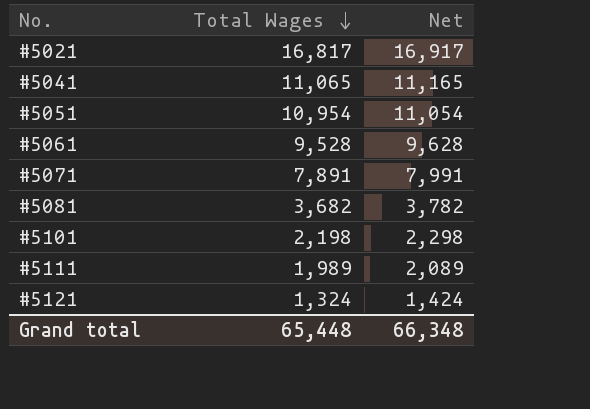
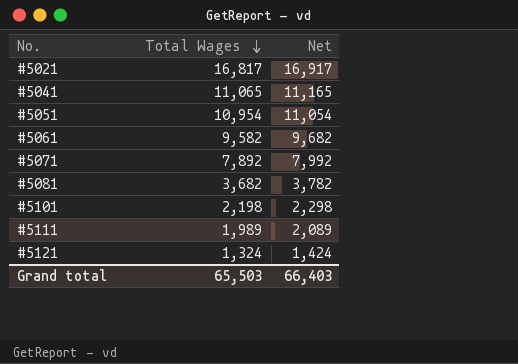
#5061 | Total Wages: 9,528 -> 9,582
#5061 | Net: 9,628 -> 9,682
#5071 | Total Wages: 7,891 -> 7,892
#5071 | Net: 7,991 -> 7,992
Grand total | Total Wages: 65,448 -> 65,503
Grand total | Net: 66,348 -> 66,403

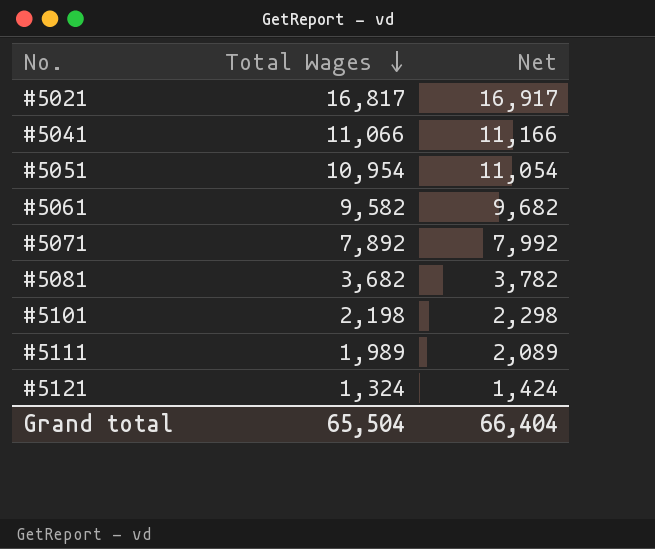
#5041 | Total Wages: 11,065 -> 11,066
#5041 | Net: 11,165 -> 11,166
Grand total | Total Wages: 65,503 -> 65,504
Grand total | Net: 66,403 -> 66,404

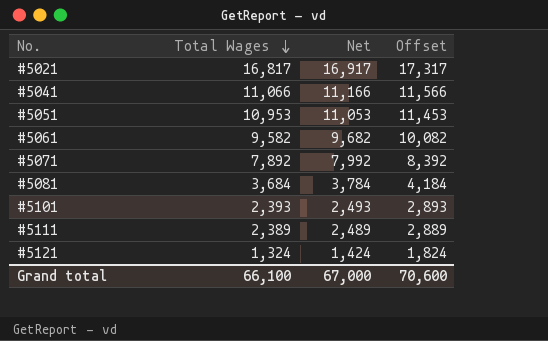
column Offset | formula: none -> [Total Wages] + 500
#5051 | Total Wages: 10,954 -> 10,953
#5051 | Net: 11,054 -> 11,053
#5081 | Total Wages: 3,682 -> 3,684
#5081 | Net: 3,782 -> 3,784
#5101 | Total Wages: 2,198 -> 2,393
#5101 | Net: 2,298 -> 2,493
#5111 | Total Wages: 1,989 -> 2,389
#5111 | Net: 2,089 -> 2,489
Grand total | Total Wages: 65,504 -> 66,100
Grand total | Net: 66,404 -> 67,000

